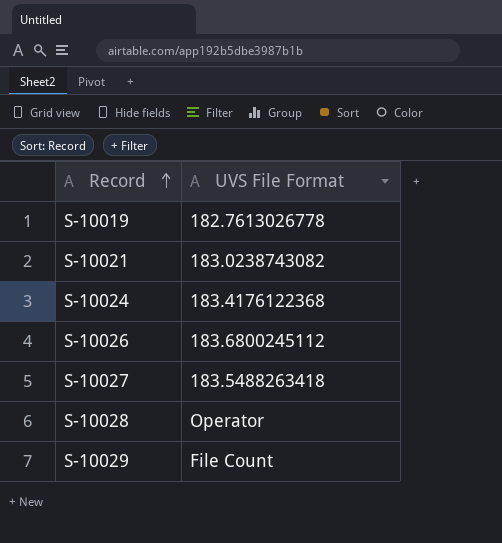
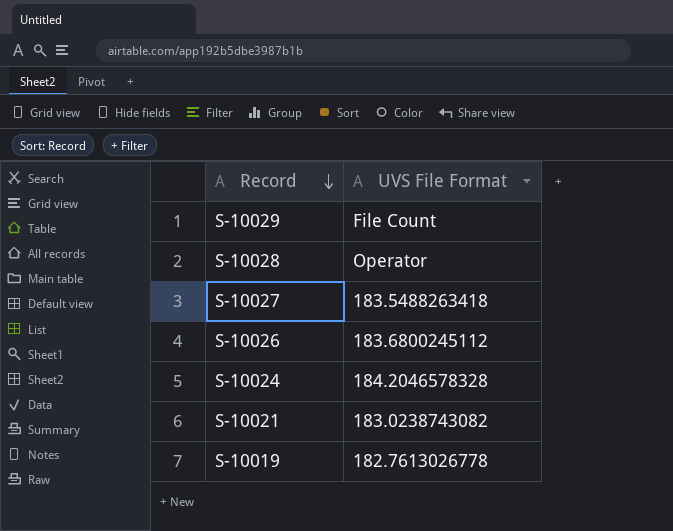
row order: Record ascending -> Record descending
S-10024 | UVS File Format: 183.4176122368 -> 184.2046578328

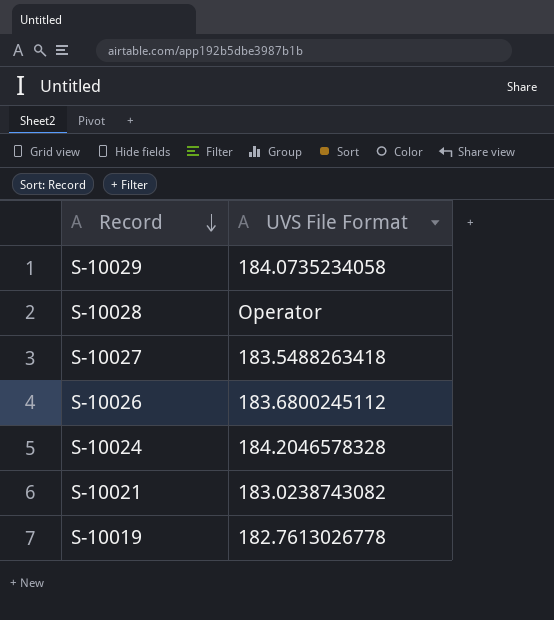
S-10029 | UVS File Format: File Count -> 184.0735234058

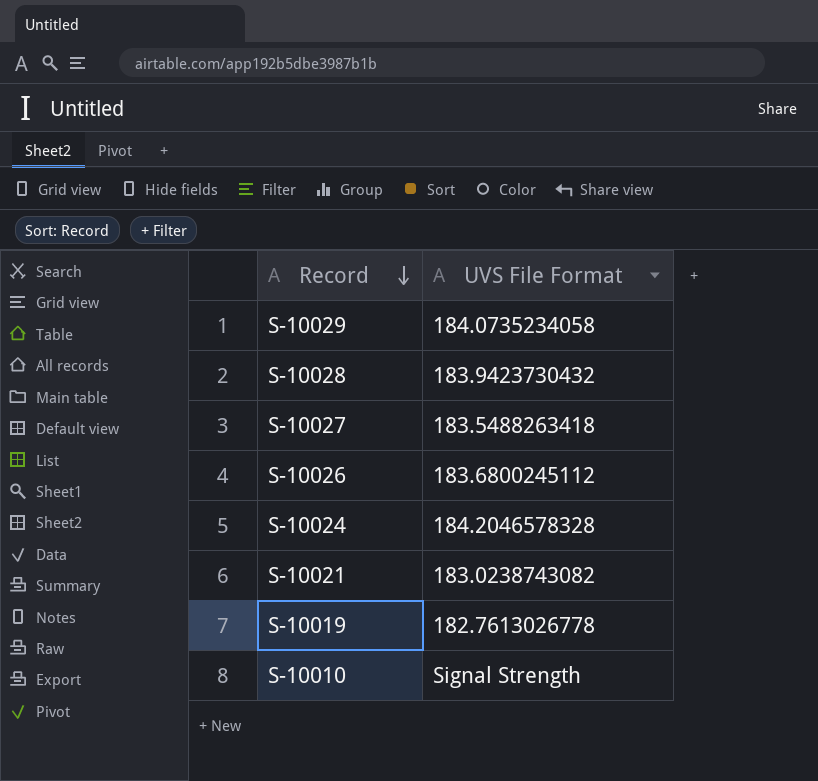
S-10028 | UVS File Format: Operator -> 183.9423730432
row S-10010: none -> Signal Strength

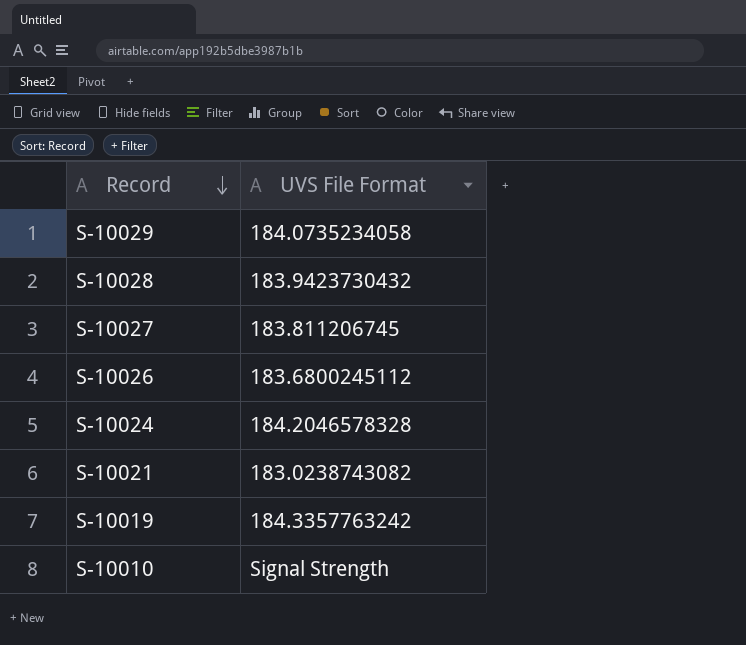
S-10027 | UVS File Format: 183.5488263418 -> 183.811206745
S-10019 | UVS File Format: 182.7613026778 -> 184.3357763242

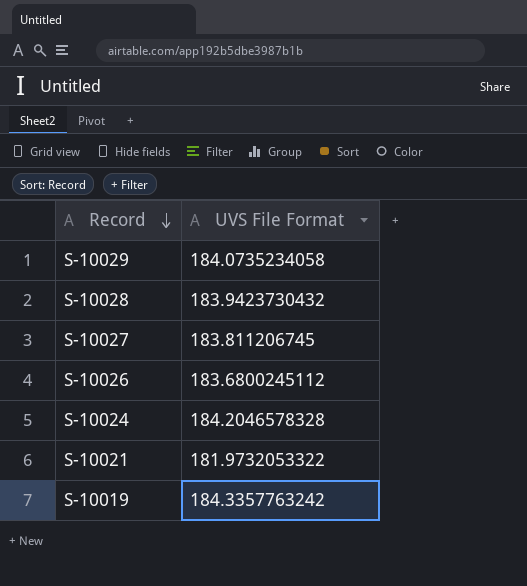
row S-10010: Signal Strength -> none
S-10021 | UVS File Format: 183.0238743082 -> 181.9732053322

